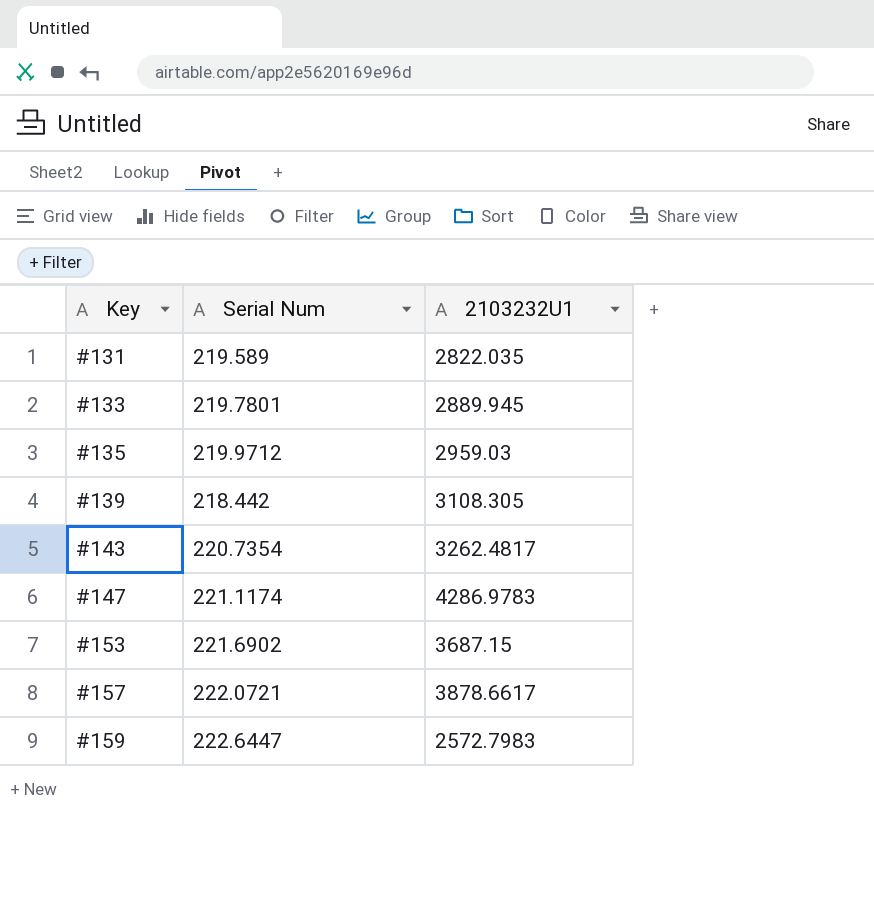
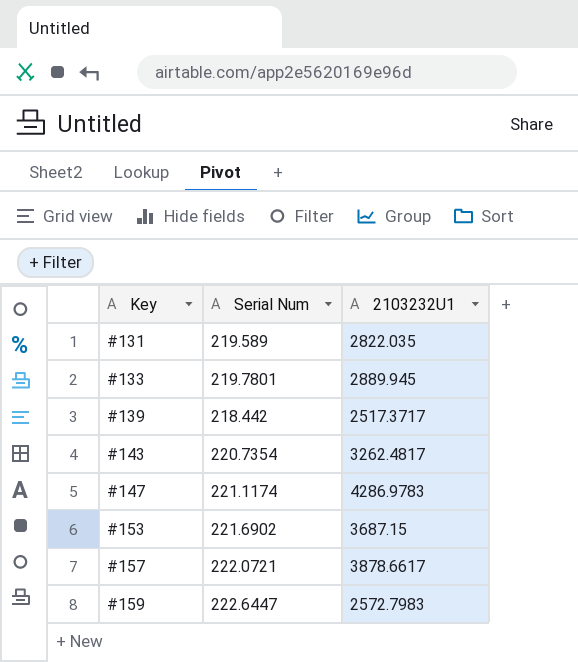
row #135: 219.9712 | 2959.03 -> none
#139 | 2103232U1: 3108.305 -> 2517.3717

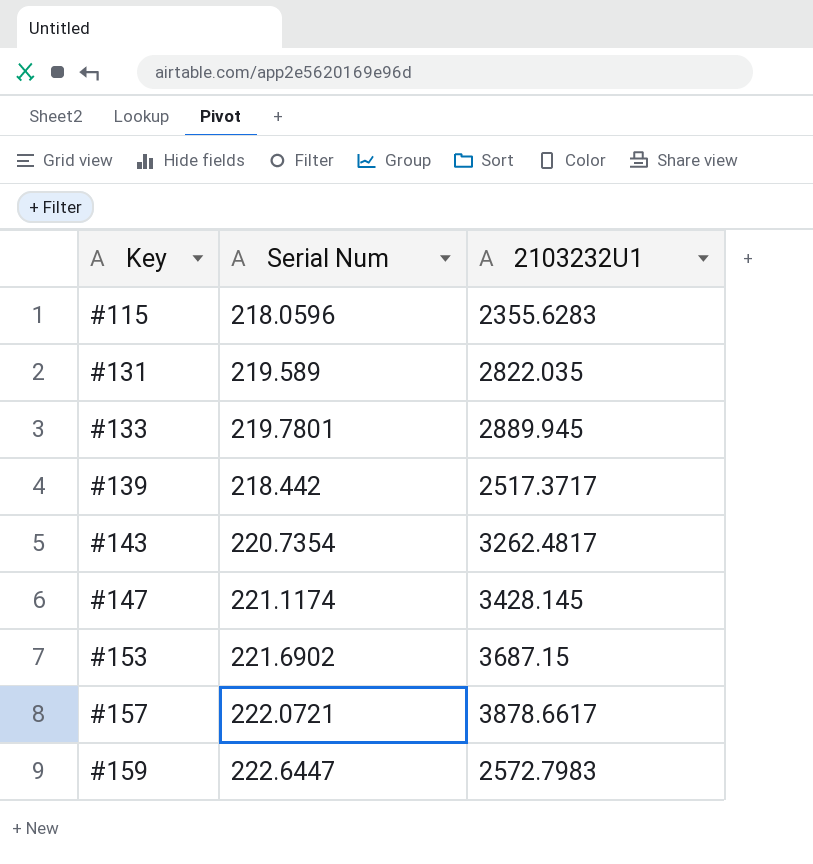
row #115: none -> 218.0596 | 2355.6283
#147 | 2103232U1: 4286.9783 -> 3428.145

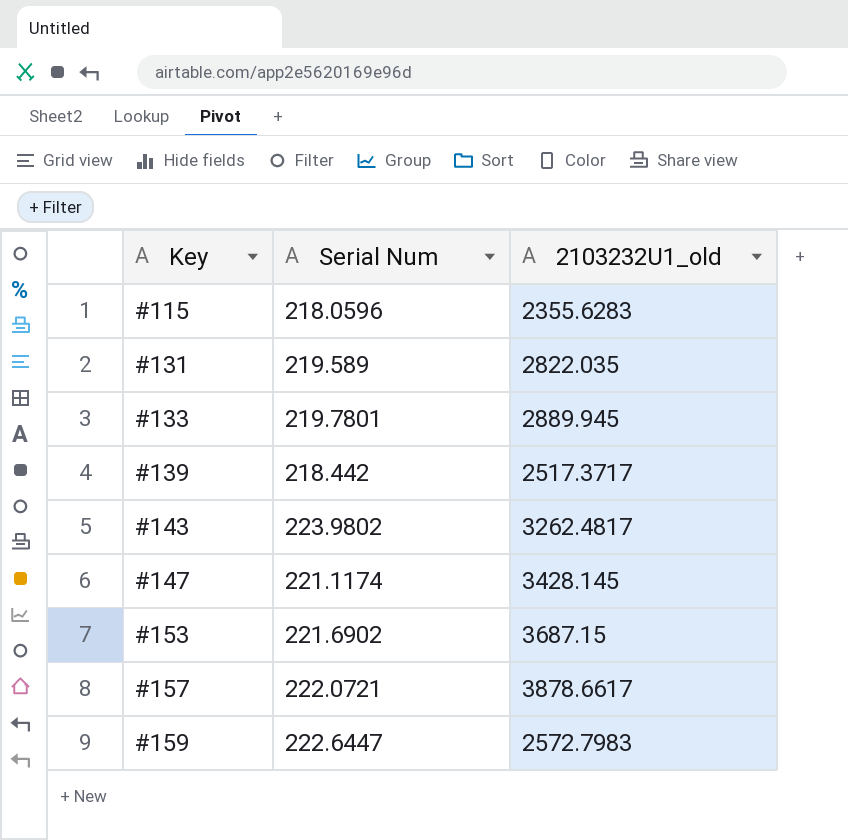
column name: 2103232U1 -> 2103232U1_old
#143 | Serial Num: 220.7354 -> 223.9802

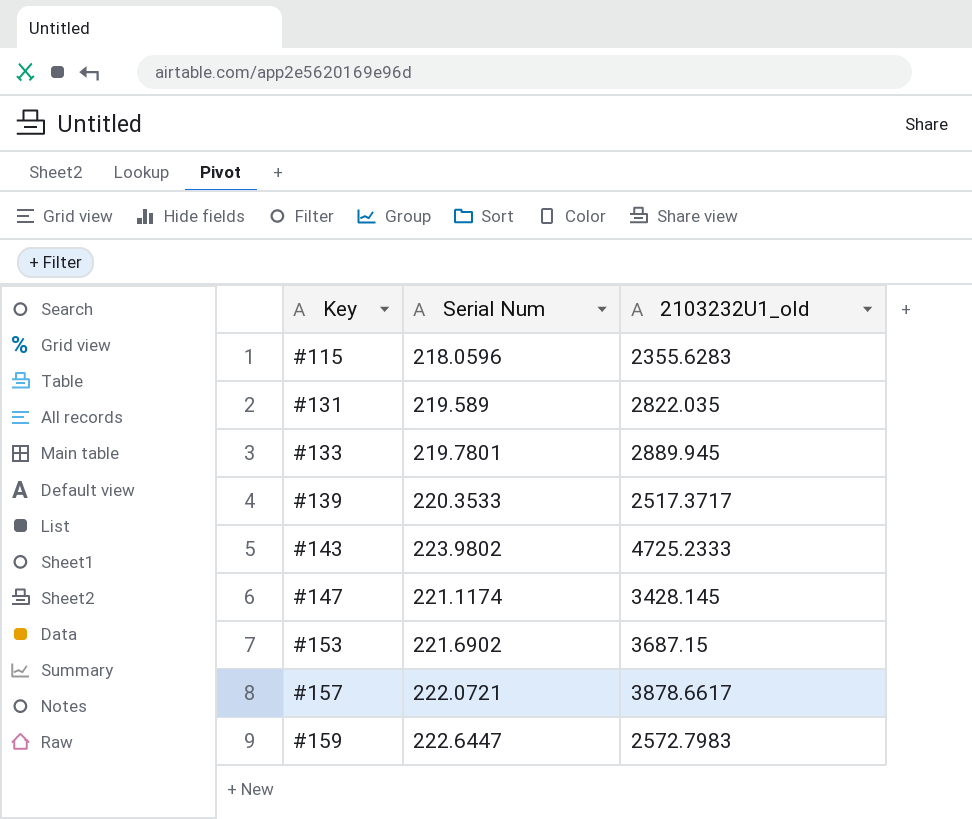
#139 | Serial Num: 218.442 -> 220.3533
#143 | 2103232U1_old: 3262.4817 -> 4725.2333

